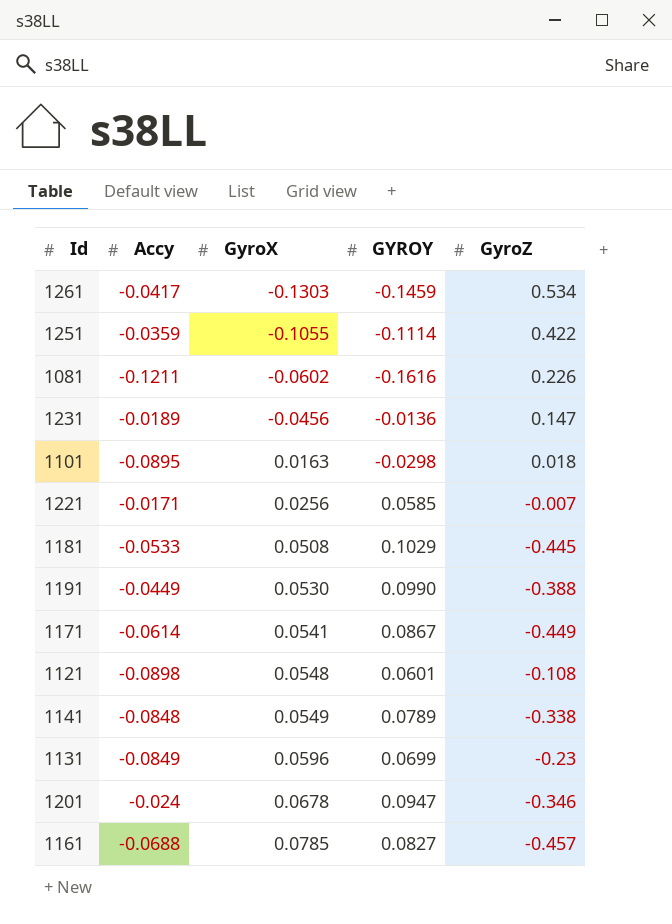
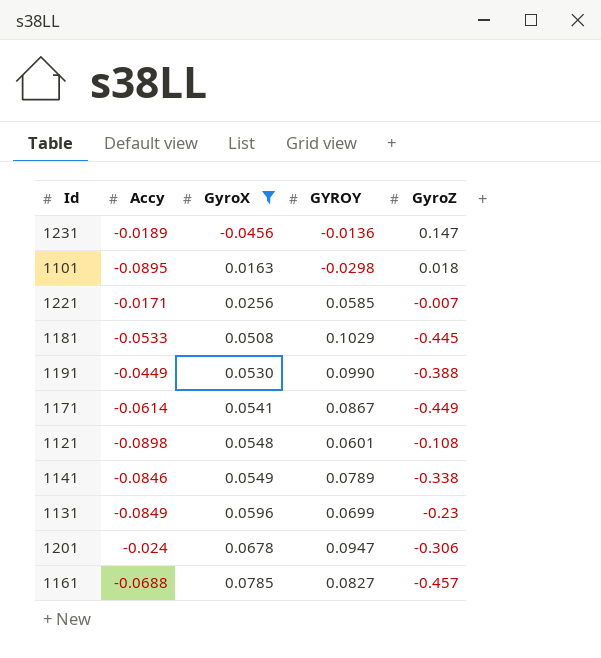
filter: none -> GyroX >= -0.0456
1141 | Accy: -0.0848 -> -0.0846
1201 | GyroZ: -0.346 -> -0.306

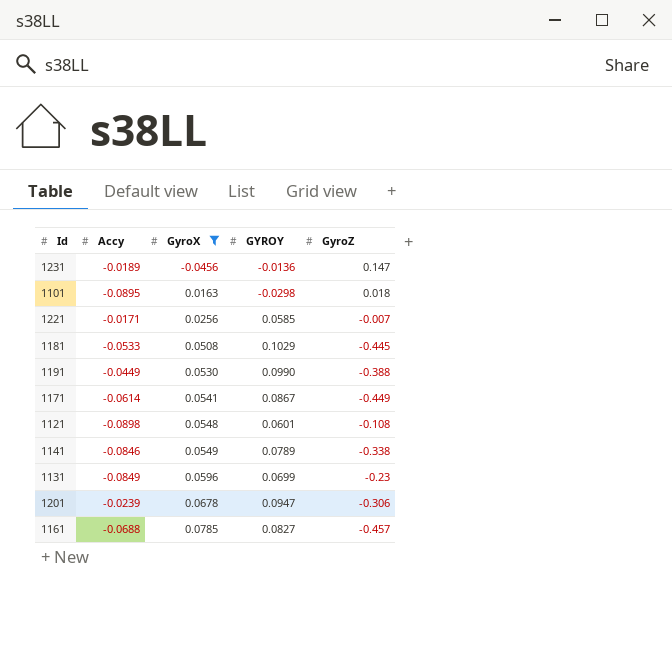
1201 | Accy: -0.024 -> -0.0239

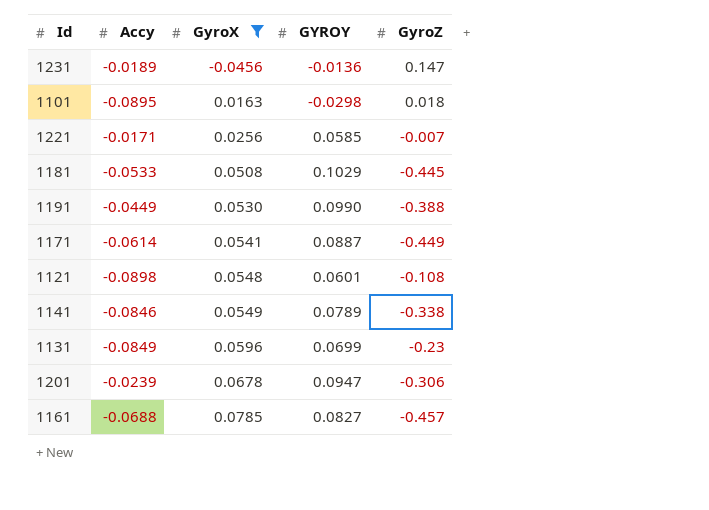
1171 | GYROY: 0.0867 -> 0.0887

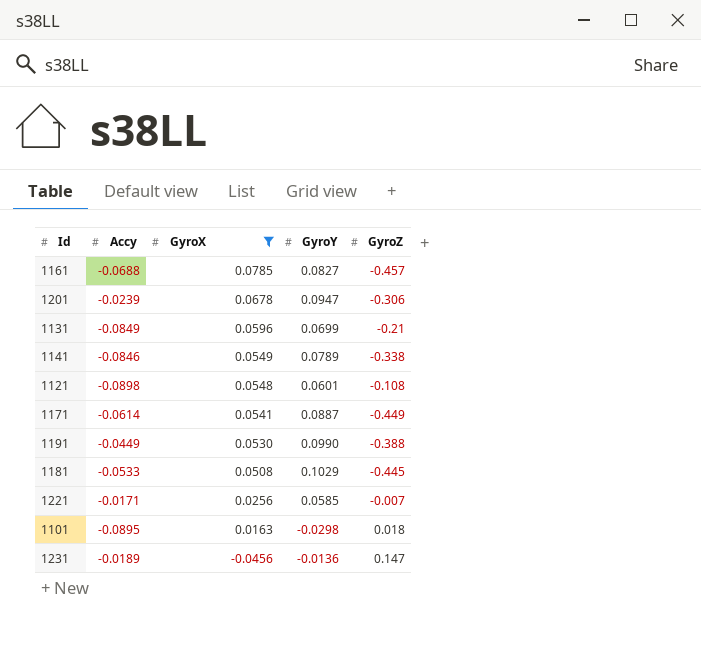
row order: GyroX ascending -> GyroX descending
column name: GYROY -> GyroY
1131 | GyroZ: -0.23 -> -0.21

